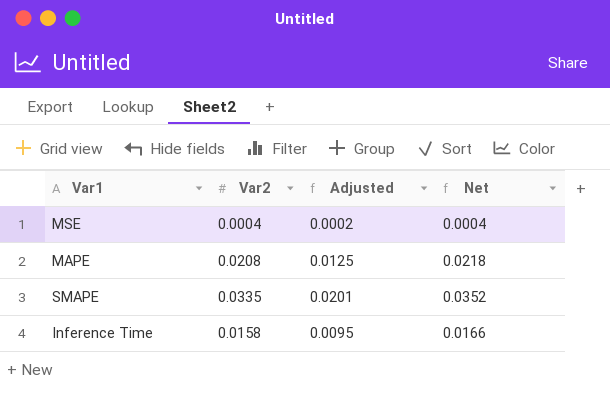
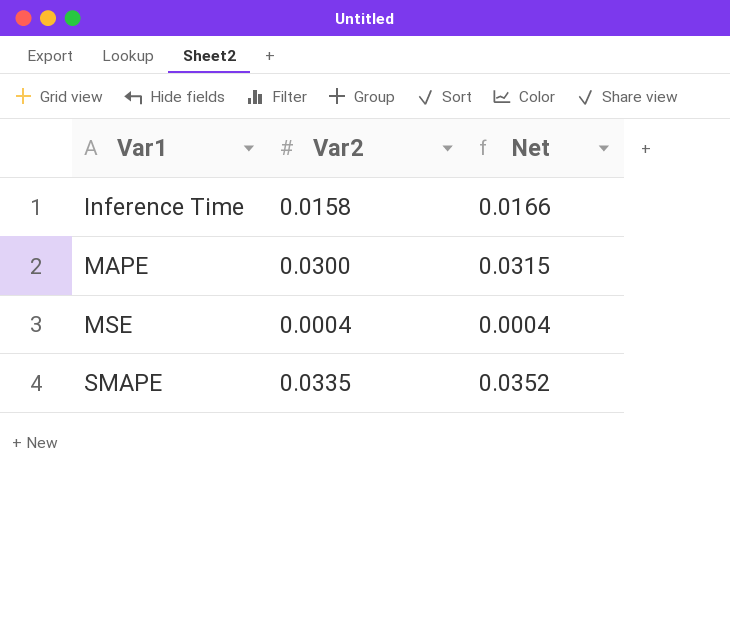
row order: none -> Var1 ascending
column Adjusted | formula: [Var2] * 0.6 -> none
MAPE | Var2: 0.0208 -> 0.0300
MAPE | Net: 0.0218 -> 0.0315

